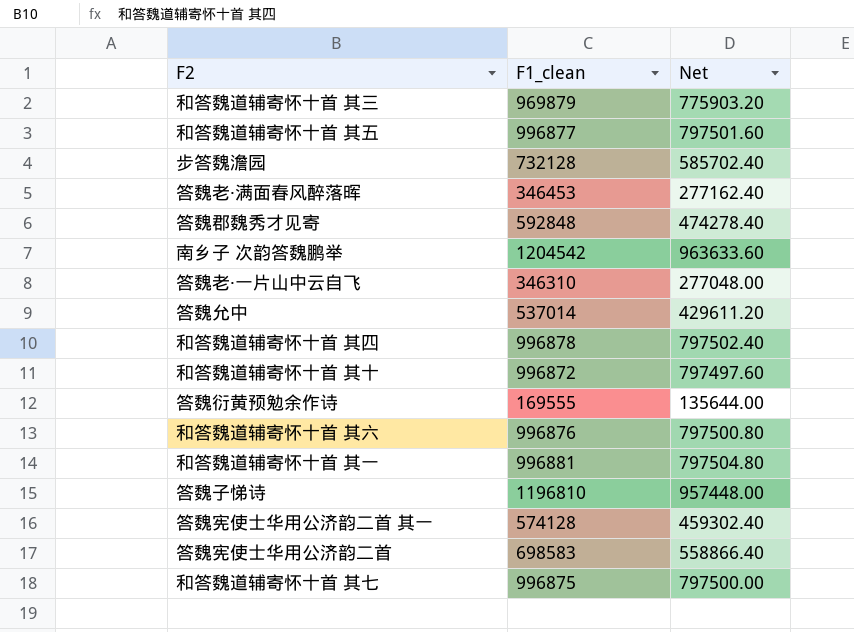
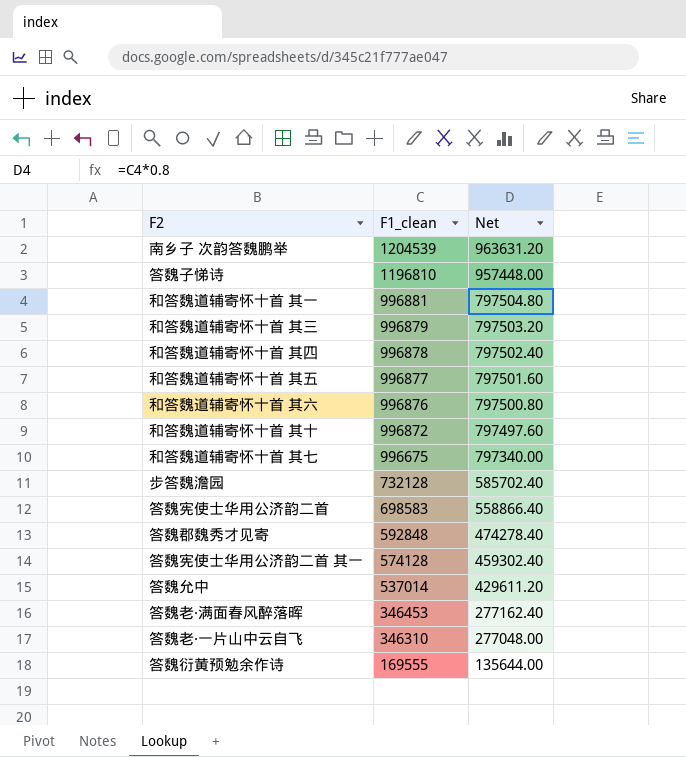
row order: none -> F1_clean descending
南乡子 次韵答魏鹏举 | F1_clean: 1204542 -> 1204539
南乡子 次韵答魏鹏举 | Net: 963633.60 -> 963631.20
和答魏道辅寄怀十首 其三 | F1_clean: 969879 -> 996879
和答魏道辅寄怀十首 其三 | Net: 775903.20 -> 797503.20
和答魏道辅寄怀十首 其七 | F1_clean: 996875 -> 996675
和答魏道辅寄怀十首 其七 | Net: 797500.00 -> 797340.00

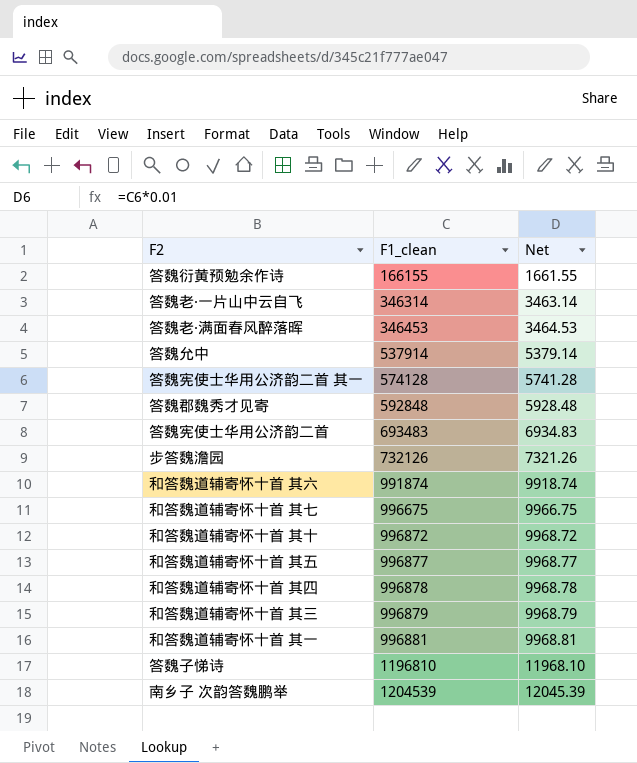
row order: F1_clean descending -> F1_clean ascending
column Net | formula: [F1_clean] * 0.8 -> [F1_clean] * 0.01
答魏衍黄预勉余作诗 | F1_clean: 169555 -> 166155
答魏老·一片山中云自飞 | F1_clean: 346310 -> 346314
答魏允中 | F1_clean: 537014 -> 537914
答魏宪使士华用公济韵二首 | F1_clean: 698583 -> 693483
步答魏澹园 | F1_clean: 732128 -> 732126
和答魏道辅寄怀十首 其六 | F1_clean: 996876 -> 991874

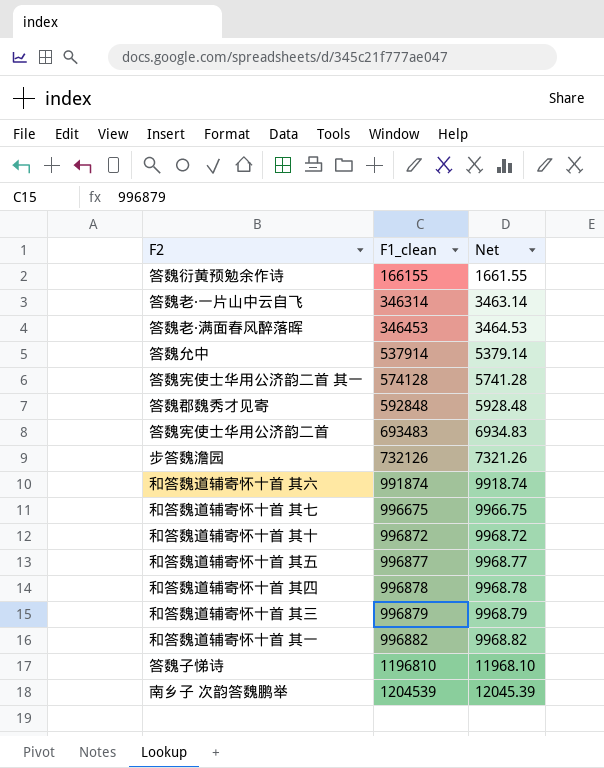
和答魏道辅寄怀十首 其一 | F1_clean: 996881 -> 996882
和答魏道辅寄怀十首 其一 | Net: 9968.81 -> 9968.82

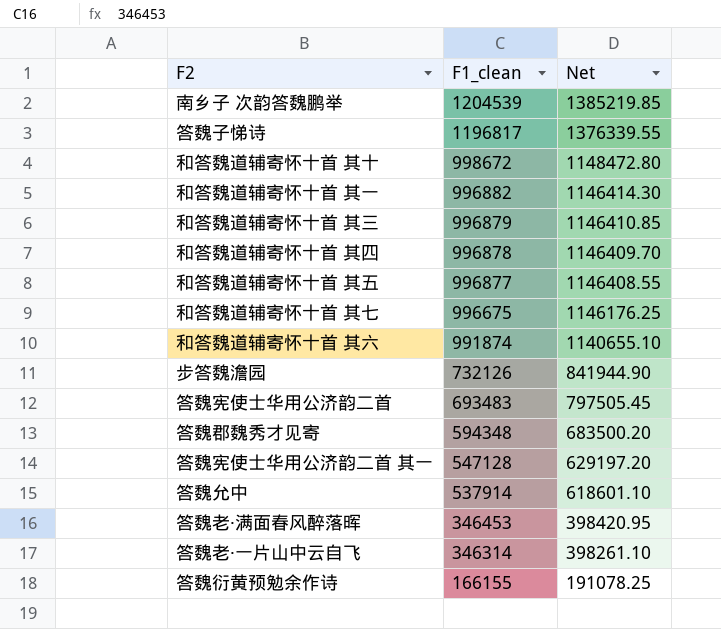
row order: F1_clean ascending -> F1_clean descending
column Net | formula: [F1_clean] * 0.01 -> [F1_clean] * 1.15
答魏子悌诗 | F1_clean: 1196810 -> 1196817
和答魏道辅寄怀十首 其十 | F1_clean: 996872 -> 998672
答魏郡魏秀才见寄 | F1_clean: 592848 -> 594348
答魏宪使士华用公济韵二首 其一 | F1_clean: 574128 -> 547128

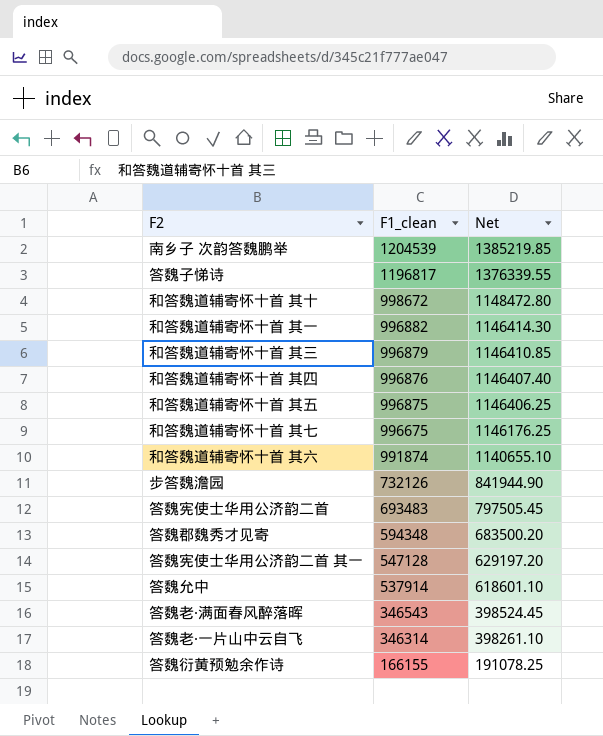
和答魏道辅寄怀十首 其四 | F1_clean: 996878 -> 996876
和答魏道辅寄怀十首 其四 | Net: 1146409.70 -> 1146407.40
和答魏道辅寄怀十首 其五 | F1_clean: 996877 -> 996875
和答魏道辅寄怀十首 其五 | Net: 1146408.55 -> 1146406.25
答魏老·满面春风醉落晖 | F1_clean: 346453 -> 346543
答魏老·满面春风醉落晖 | Net: 398420.95 -> 398524.45

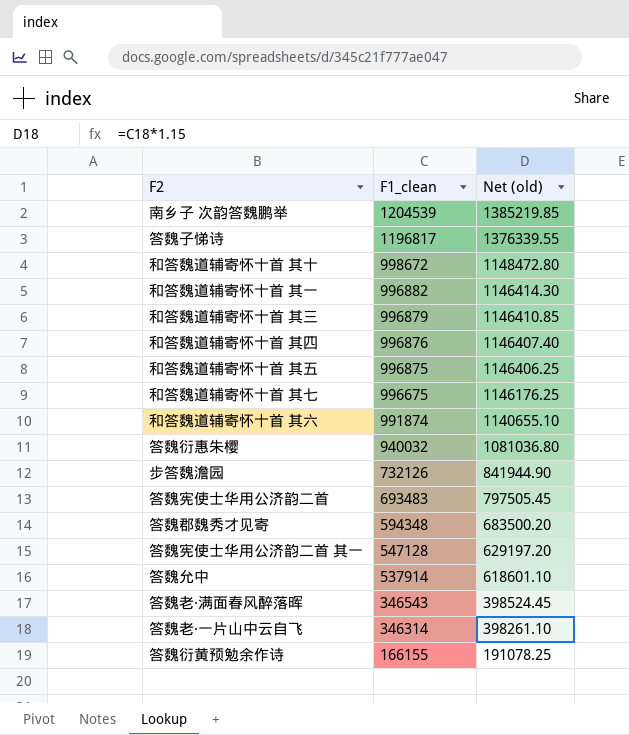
column name: Net -> Net (old)
row 答魏衍惠朱樱: none -> 940032 | 1081036.80

